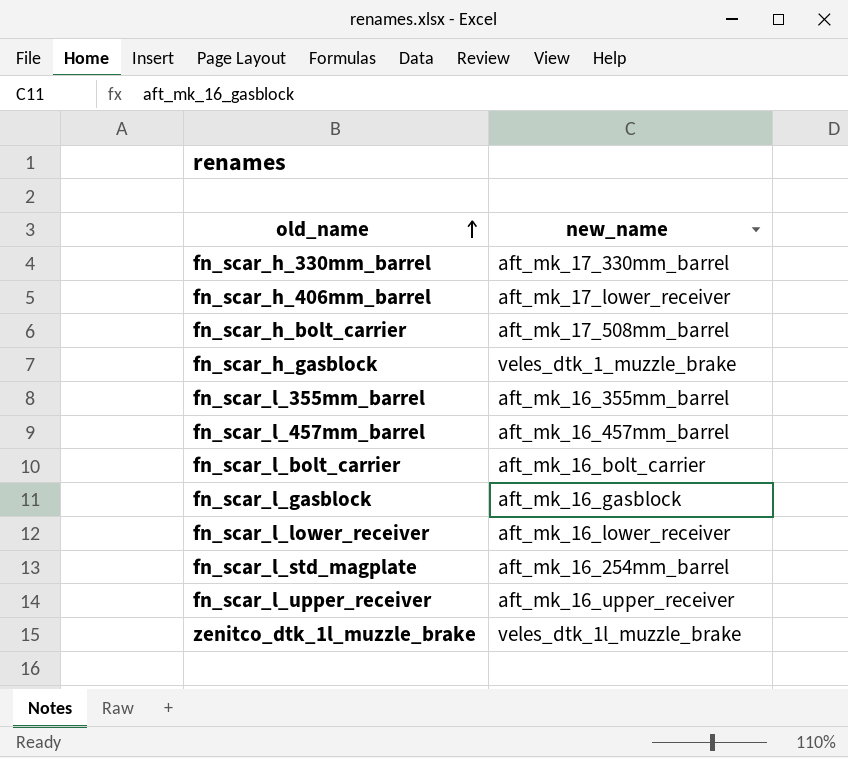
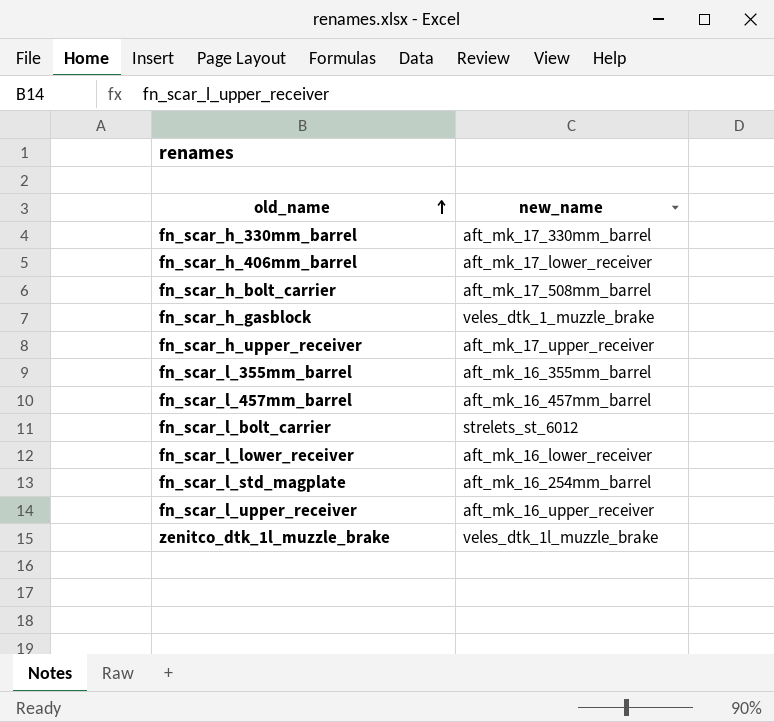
row fn_scar_l_gasblock: aft_mk_16_gasblock -> none
row fn_scar_h_upper_receiver: none -> aft_mk_17_upper_receiver
fn_scar_l_bolt_carrier | new_name: aft_mk_16_bolt_carrier -> strelets_st_6012

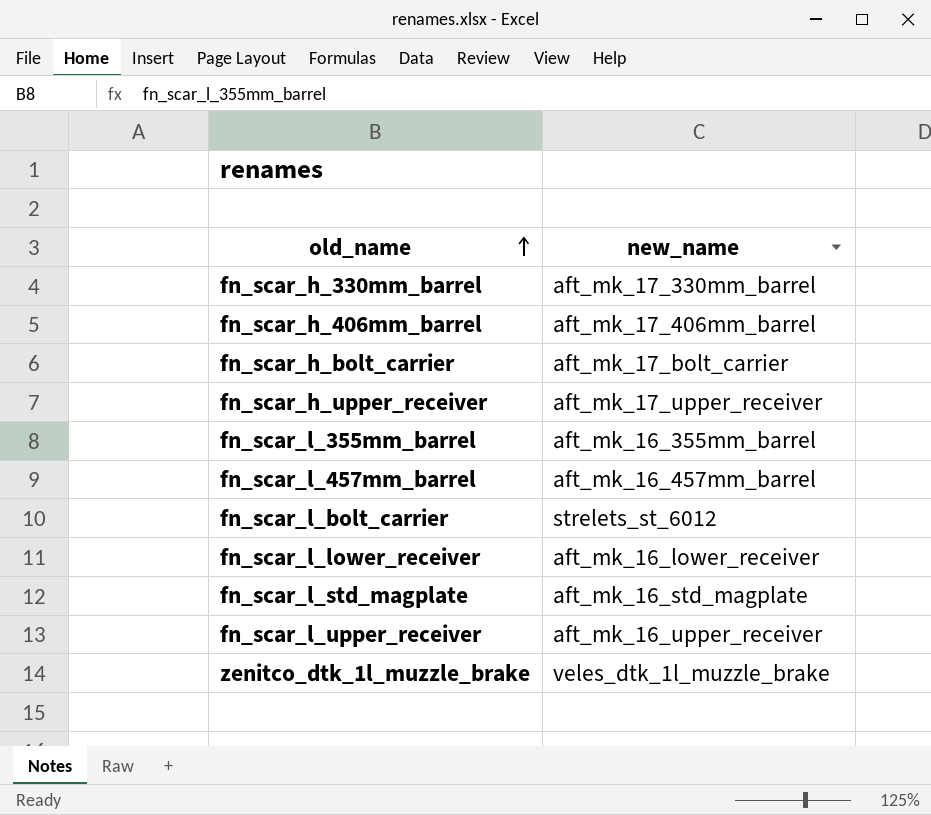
row fn_scar_h_gasblock: veles_dtk_1_muzzle_brake -> none
fn_scar_h_406mm_barrel | new_name: aft_mk_17_lower_receiver -> aft_mk_17_406mm_barrel
fn_scar_h_bolt_carrier | new_name: aft_mk_17_508mm_barrel -> aft_mk_17_bolt_carrier
fn_scar_l_std_magplate | new_name: aft_mk_16_254mm_barrel -> aft_mk_16_std_magplate

